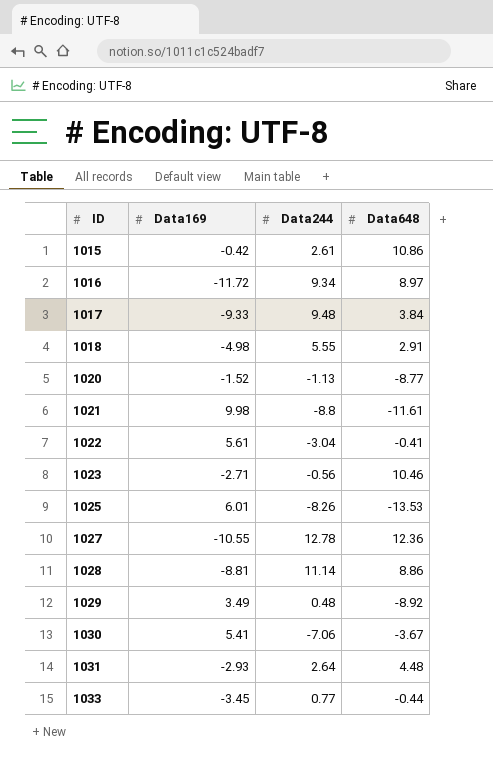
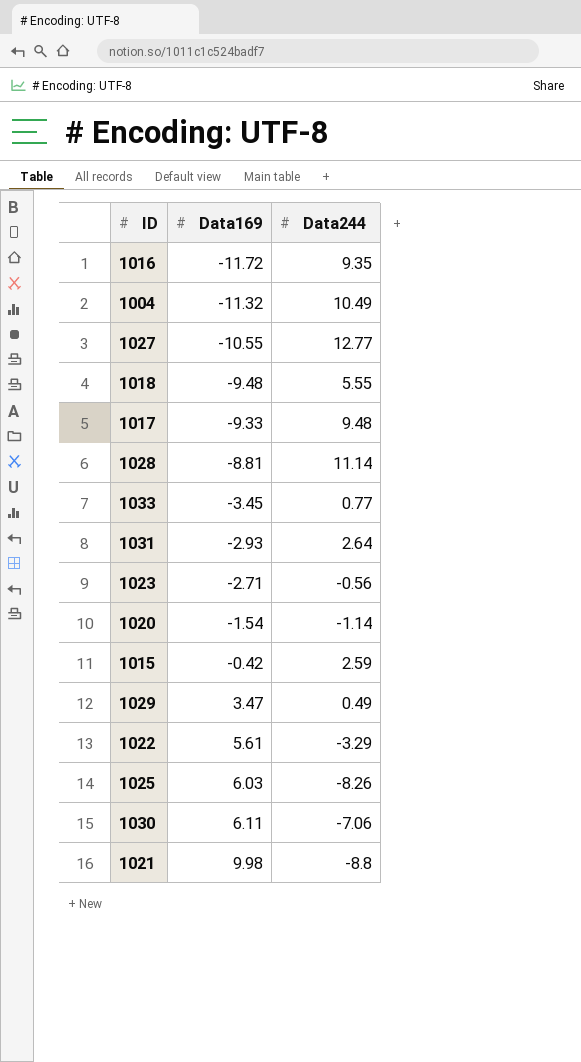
row order: ID ascending -> Data169 ascending
column Data648 | position: 4 -> none
1016 | Data244: 9.34 -> 9.35
row 1004: none -> -11.32 | 10.49
1027 | Data244: 12.78 -> 12.77
1018 | Data169: -4.98 -> -9.48
1020 | Data169: -1.52 -> -1.54
1020 | Data244: -1.13 -> -1.14
1015 | Data244: 2.61 -> 2.59
1029 | Data169: 3.49 -> 3.47
1029 | Data244: 0.48 -> 0.49
1022 | Data244: -3.04 -> -3.29
1025 | Data169: 6.01 -> 6.03
1030 | Data169: 5.41 -> 6.11

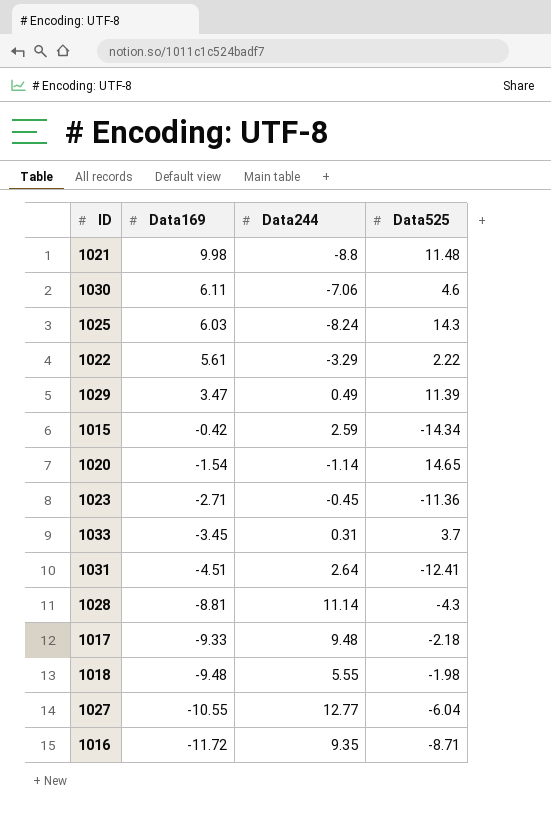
row order: Data169 ascending -> Data169 descending
column Data525 | position: none -> 4
row 1004: -11.32 | 10.49 -> none
1025 | Data244: -8.26 -> -8.24
1023 | Data244: -0.56 -> -0.45
1033 | Data244: 0.77 -> 0.31
1031 | Data169: -2.93 -> -4.51

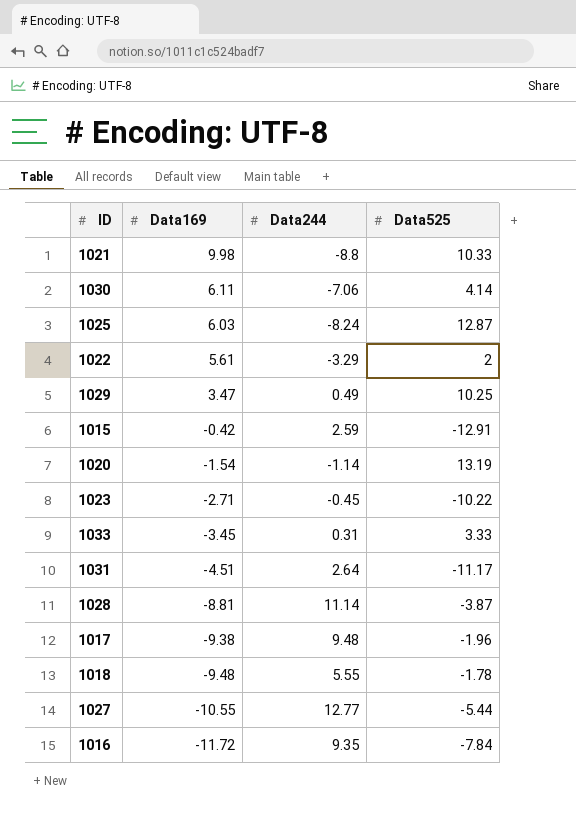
1021 | Data525: 11.48 -> 10.33
1030 | Data525: 4.6 -> 4.14
1025 | Data525: 14.3 -> 12.87
1022 | Data525: 2.22 -> 2
1029 | Data525: 11.39 -> 10.25
1015 | Data525: -14.34 -> -12.91
1020 | Data525: 14.65 -> 13.19
1023 | Data525: -11.36 -> -10.22
1033 | Data525: 3.7 -> 3.33
1031 | Data525: -12.41 -> -11.17
1028 | Data525: -4.3 -> -3.87
1017 | Data169: -9.33 -> -9.38
1017 | Data525: -2.18 -> -1.96
1018 | Data525: -1.98 -> -1.78
1027 | Data525: -6.04 -> -5.44
1016 | Data525: -8.71 -> -7.84

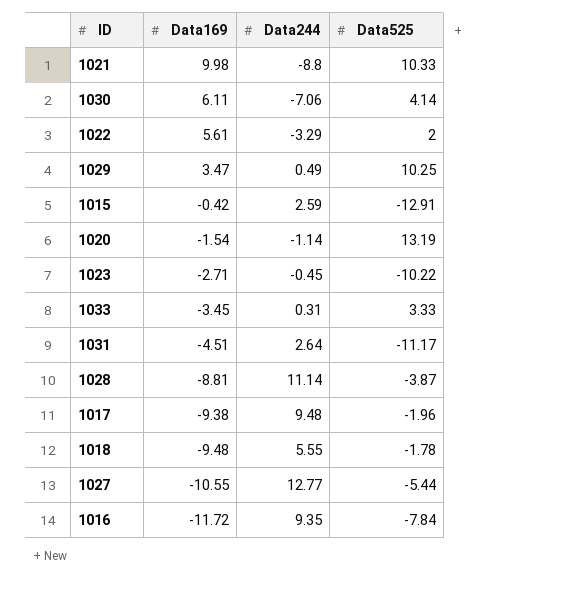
row 1025: 6.03 | -8.24 | 12.87 -> none

